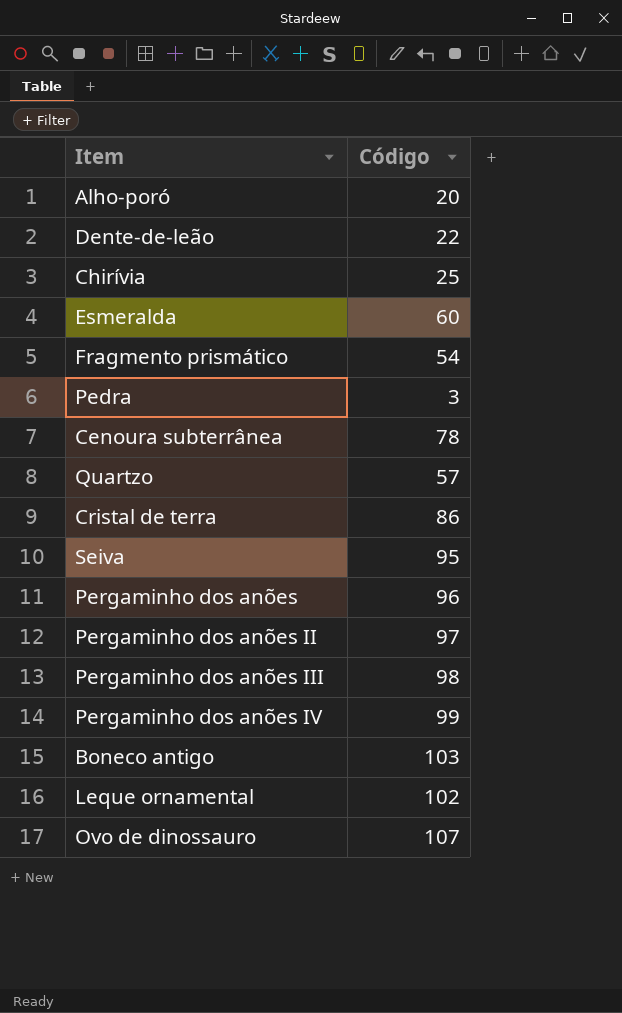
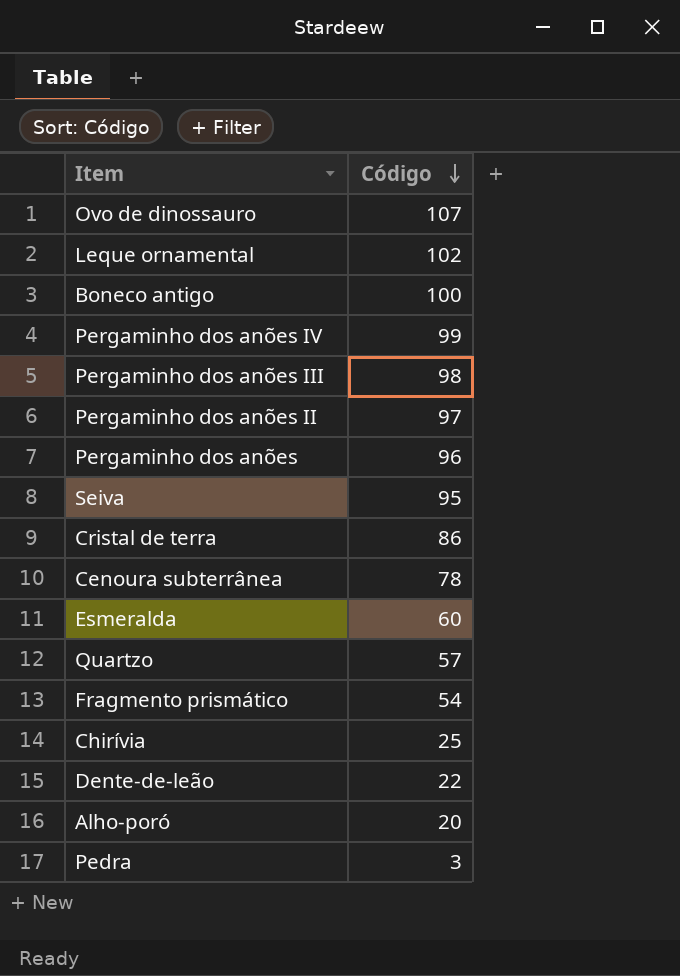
row order: none -> Código descending
Boneco antigo | Código: 103 -> 100

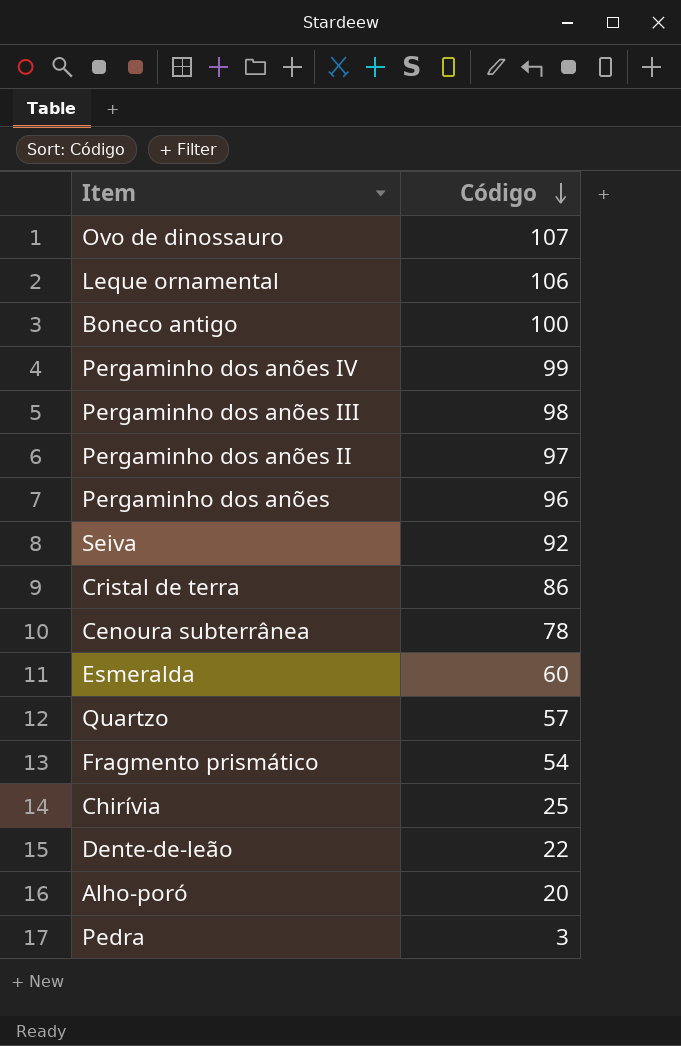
Leque ornamental | Código: 102 -> 106
Seiva | Código: 95 -> 92

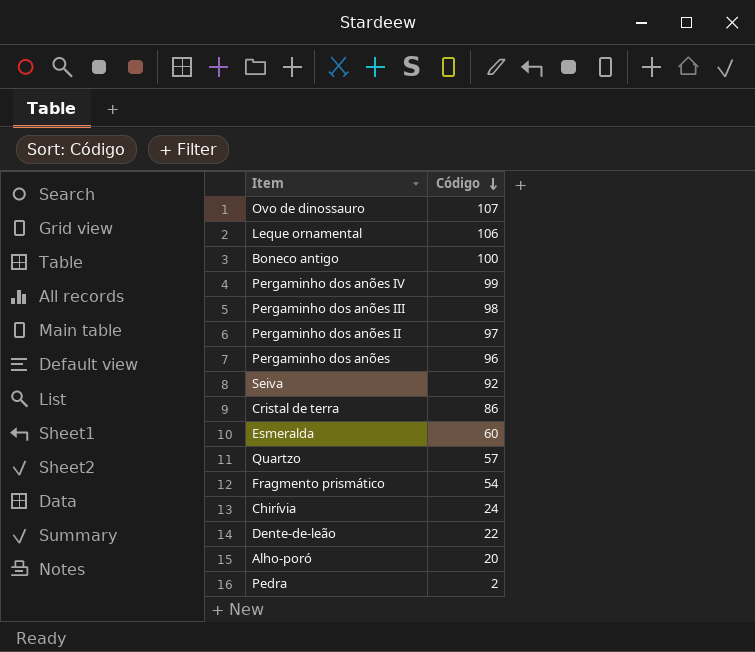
row Cenoura subterrânea: 78 -> none
Chirívia | Código: 25 -> 24
Pedra | Código: 3 -> 2

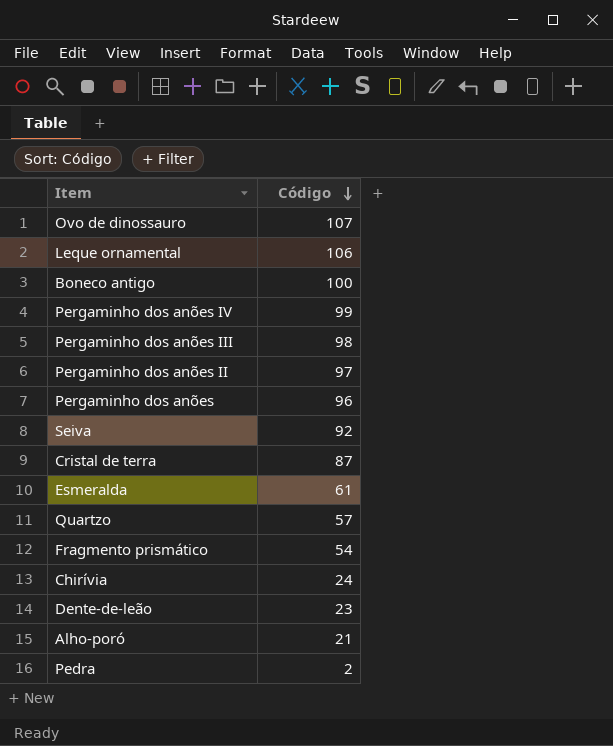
Cristal de terra | Código: 86 -> 87
Esmeralda | Código: 60 -> 61
Dente-de-leão | Código: 22 -> 23
Alho-poró | Código: 20 -> 21

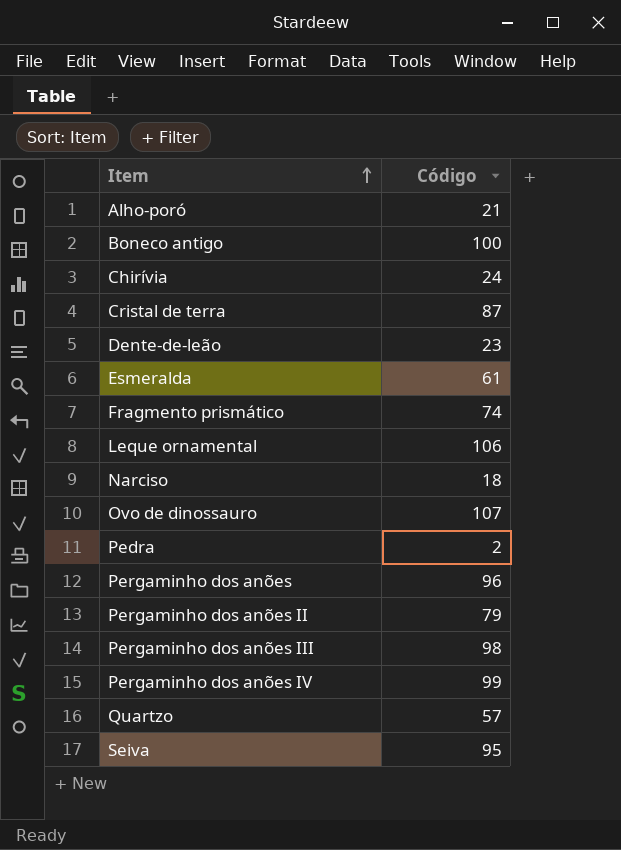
row order: Código descending -> Item ascending
Fragmento prismático | Código: 54 -> 74
row Narciso: none -> 18
Pergaminho dos anões II | Código: 97 -> 79
Seiva | Código: 92 -> 95

